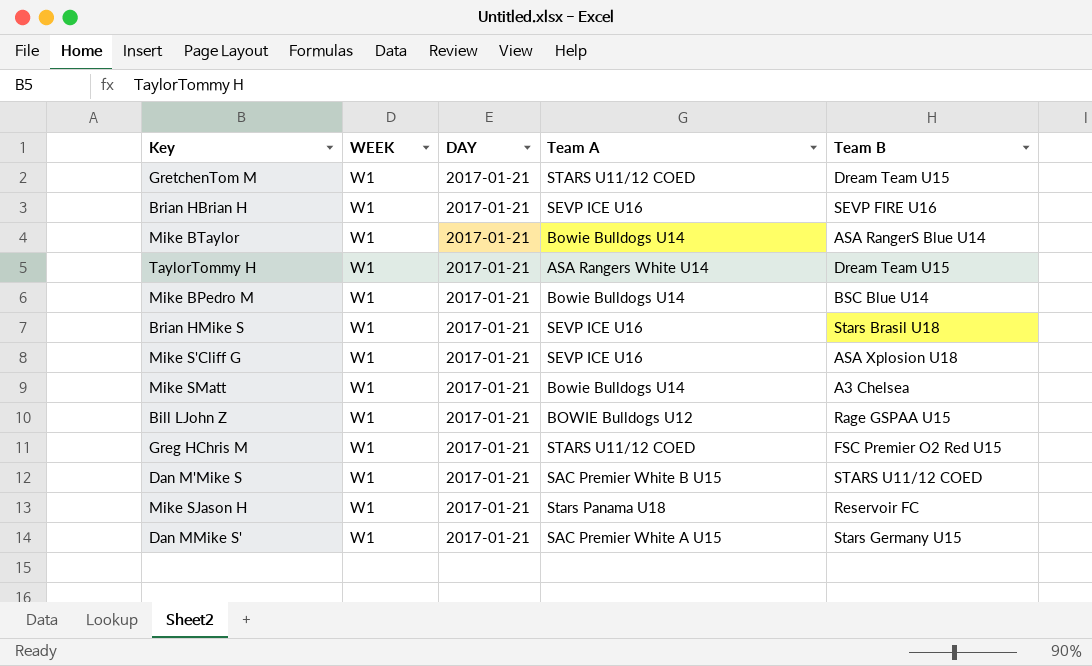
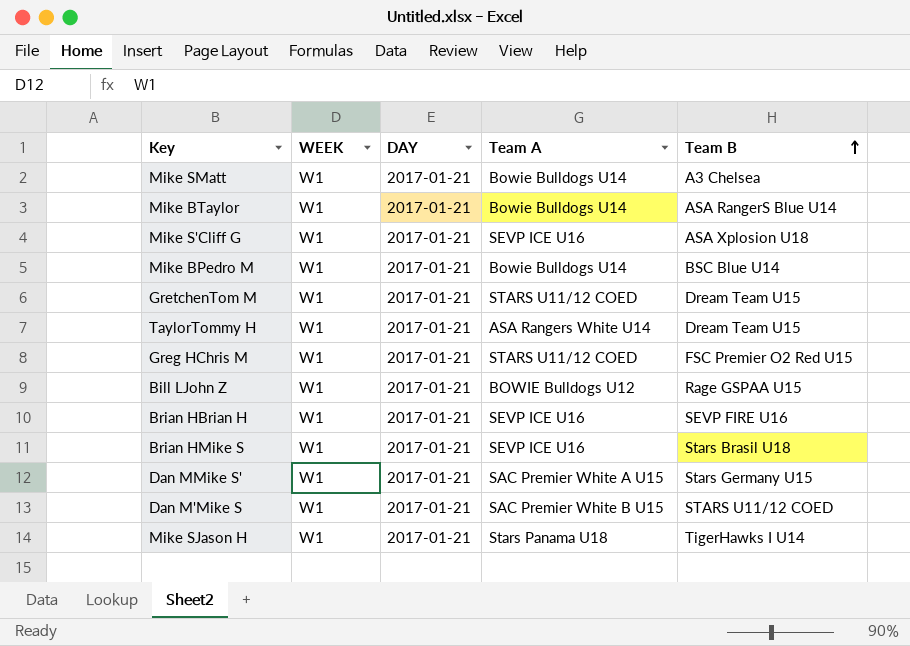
row order: none -> Team B ascending
Mike SJason H | Team B: Reservoir FC -> TigerHawks I U14

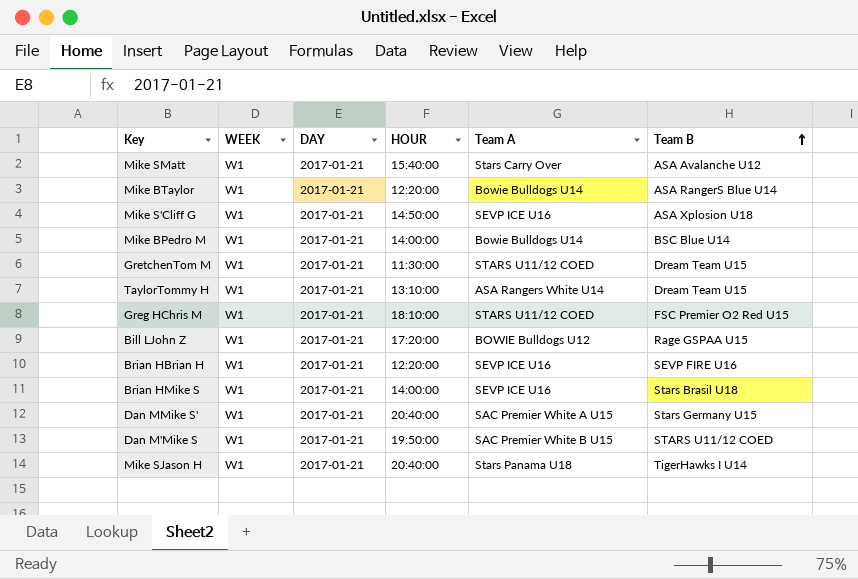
column HOUR | position: none -> 4
Mike SMatt | Team A: Bowie Bulldogs U14 -> Stars Carry Over
Mike SMatt | Team B: A3 Chelsea -> ASA Avalanche U12

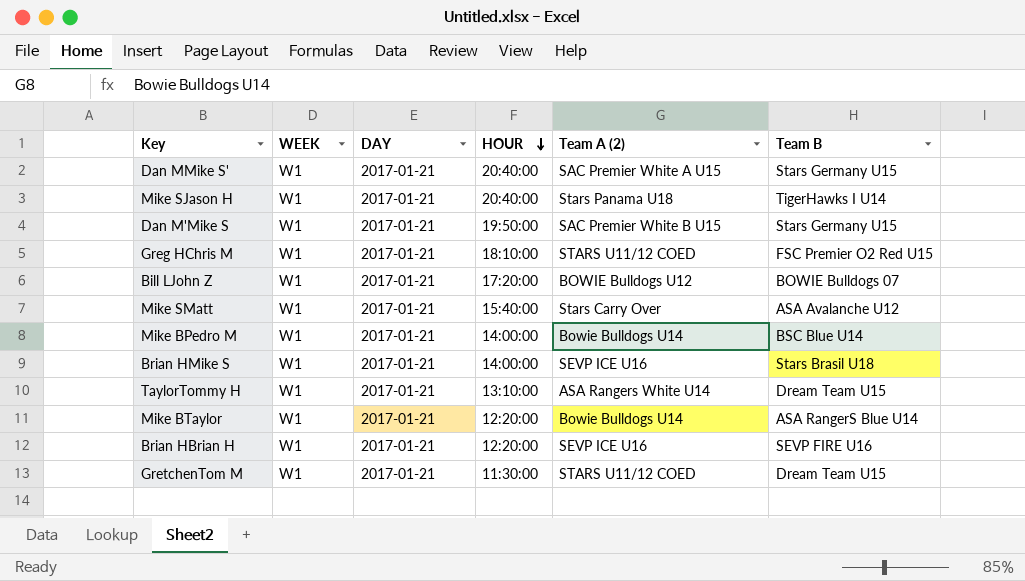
row order: Team B ascending -> HOUR descending
column name: Team A -> Team A (2)
row Mike S'Cliff G: W1 | 2017-01-21 | 14:50:00 | SEVP ICE U16 | ASA Xplosion U18 -> none
Dan M'Mike S | Team B: STARS U11/12 COED -> Stars Germany U15
Bill LJohn Z | Team B: Rage GSPAA U15 -> BOWIE Bulldogs 07

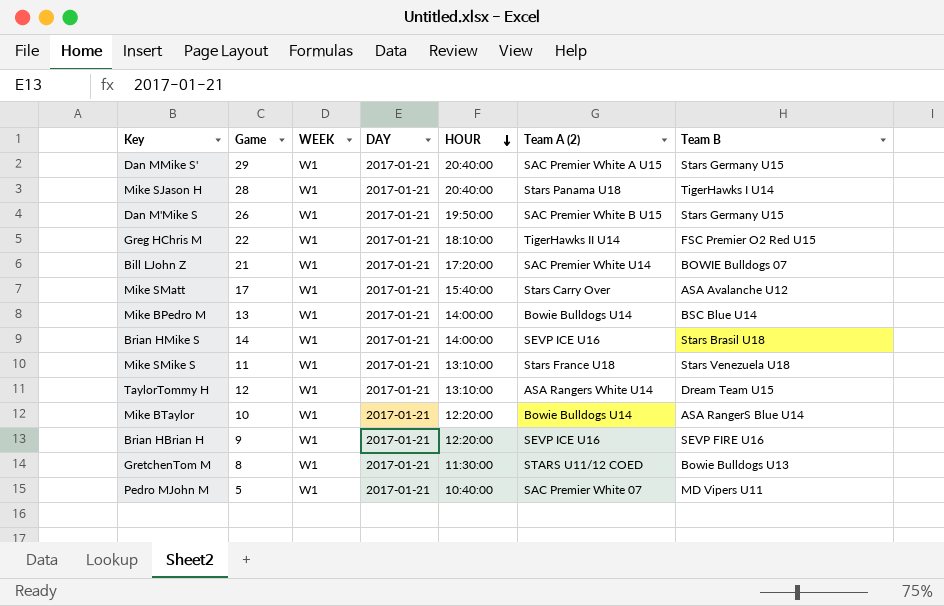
column Game | position: none -> 2
Greg HChris M | Team A (2): STARS U11/12 COED -> TigerHawks II U14
Bill LJohn Z | Team A (2): BOWIE Bulldogs U12 -> SAC Premier White U14
row Mike SMike S: none -> 11 | W1 | 2017-01-21 | 13:10:00 | Stars France U18 | Stars Venezuela U18
GretchenTom M | Team B: Dream Team U15 -> Bowie Bulldogs U13
row Pedro MJohn M: none -> 5 | W1 | 2017-01-21 | 10:40:00 | SAC Premier White 07 | MD Vipers U11

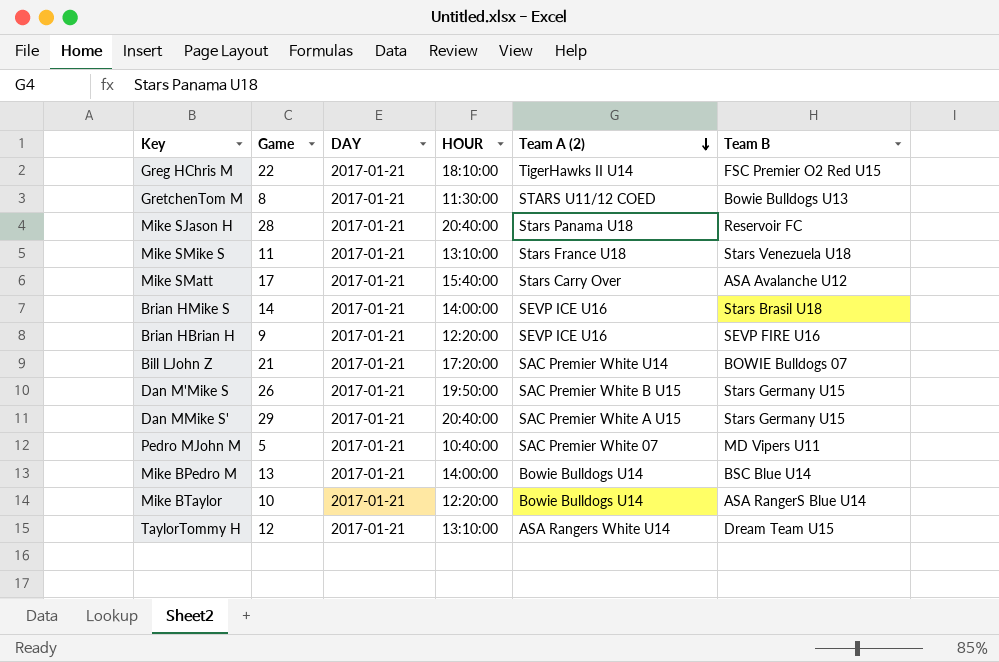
row order: HOUR descending -> Team A (2) descending
column WEEK | position: 3 -> none
Mike SJason H | Team B: TigerHawks I U14 -> Reservoir FC

